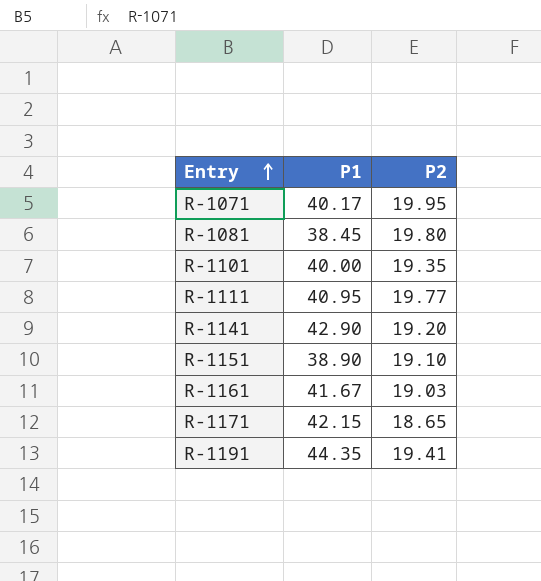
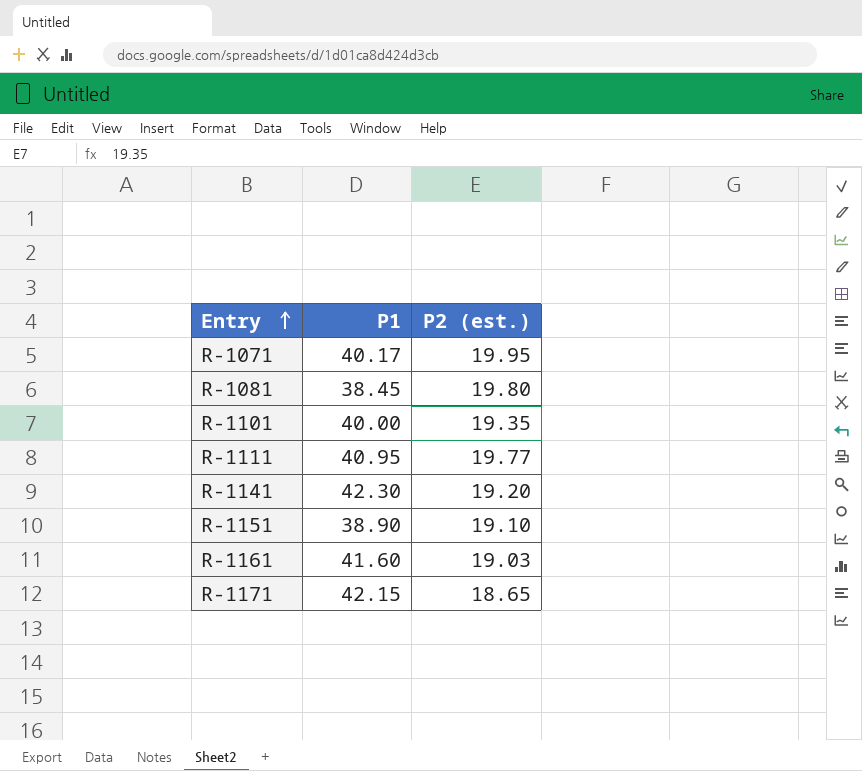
column name: P2 -> P2 (est.)
row R-1191: 44.35 | 19.41 -> none
R-1141 | P1: 42.90 -> 42.30
R-1161 | P1: 41.67 -> 41.60

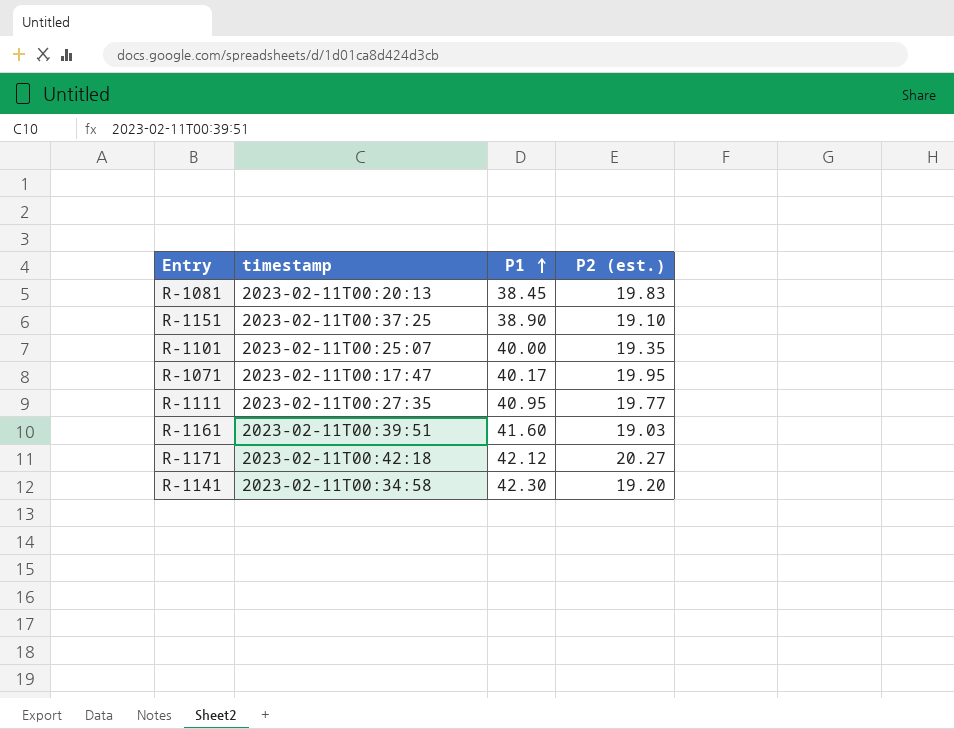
row order: Entry ascending -> P1 ascending
column timestamp | position: none -> 2
R-1081 | P2 (est.): 19.80 -> 19.83
R-1171 | P1: 42.15 -> 42.12
R-1171 | P2 (est.): 18.65 -> 20.27

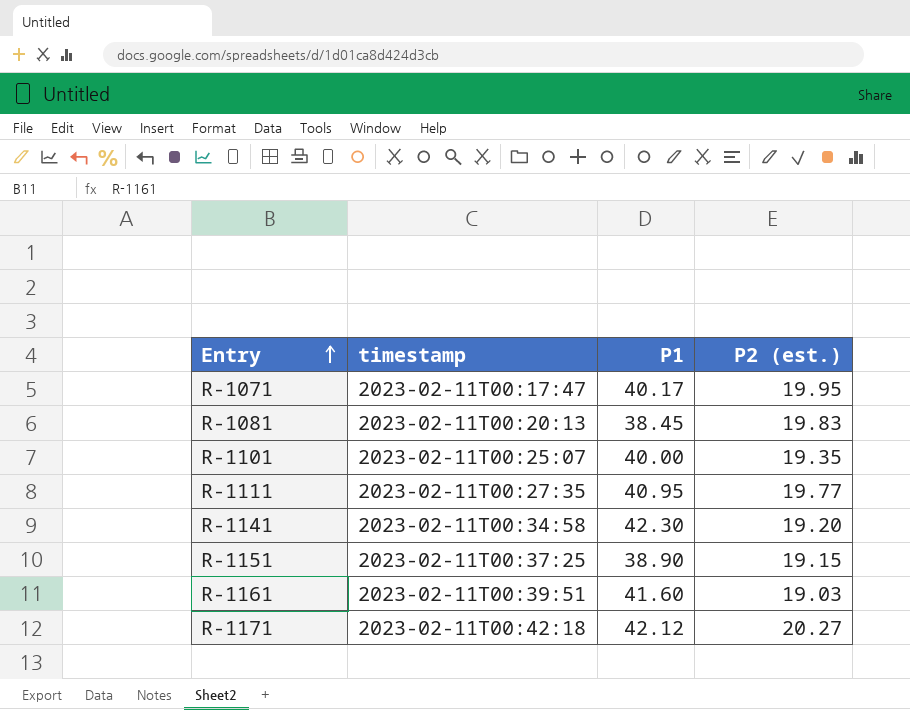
row order: P1 ascending -> Entry ascending
R-1151 | P2 (est.): 19.10 -> 19.15

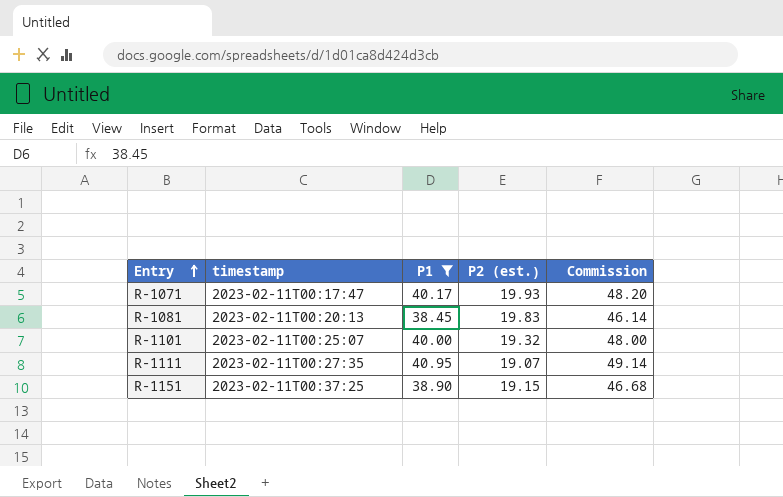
filter: none -> P1 <= 40.95
column Commission | formula: none -> [P1] * 1.2
R-1071 | P2 (est.): 19.95 -> 19.93
R-1101 | P2 (est.): 19.35 -> 19.32
R-1111 | P2 (est.): 19.77 -> 19.07

